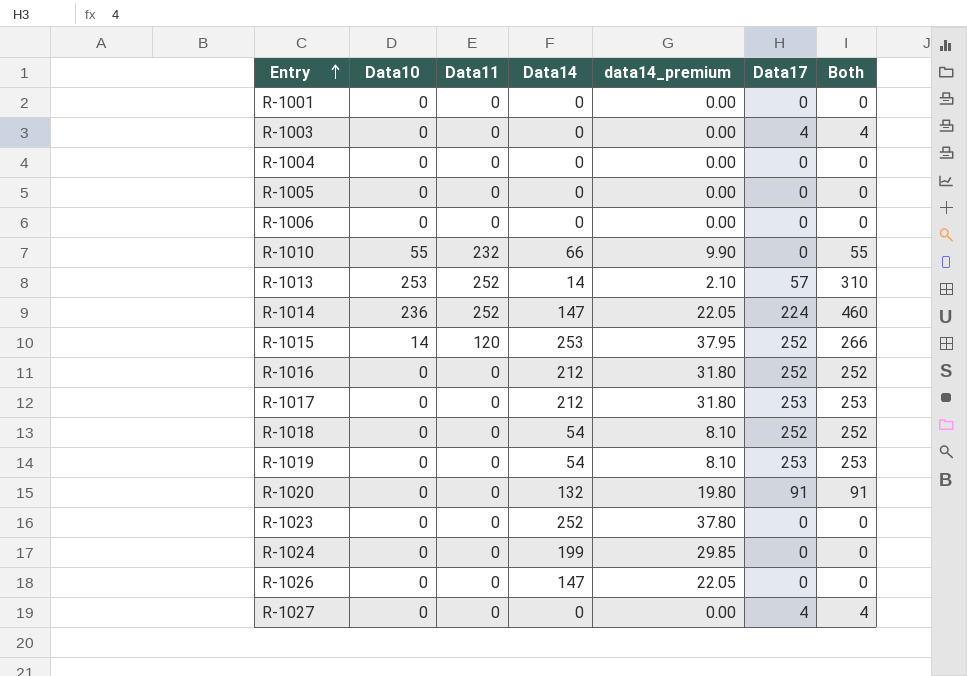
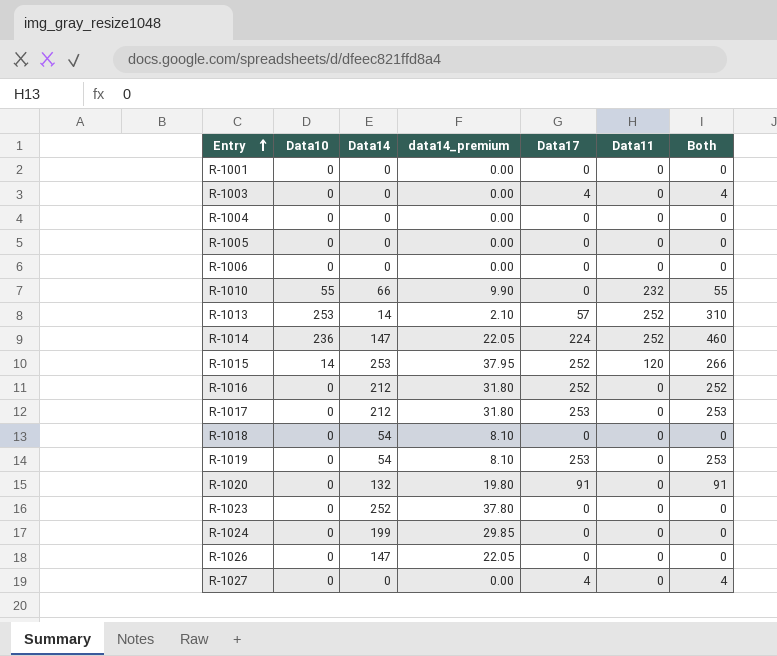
column Data11 | position: 3 -> 6
R-1018 | Data17: 252 -> 0
R-1018 | Both: 252 -> 0

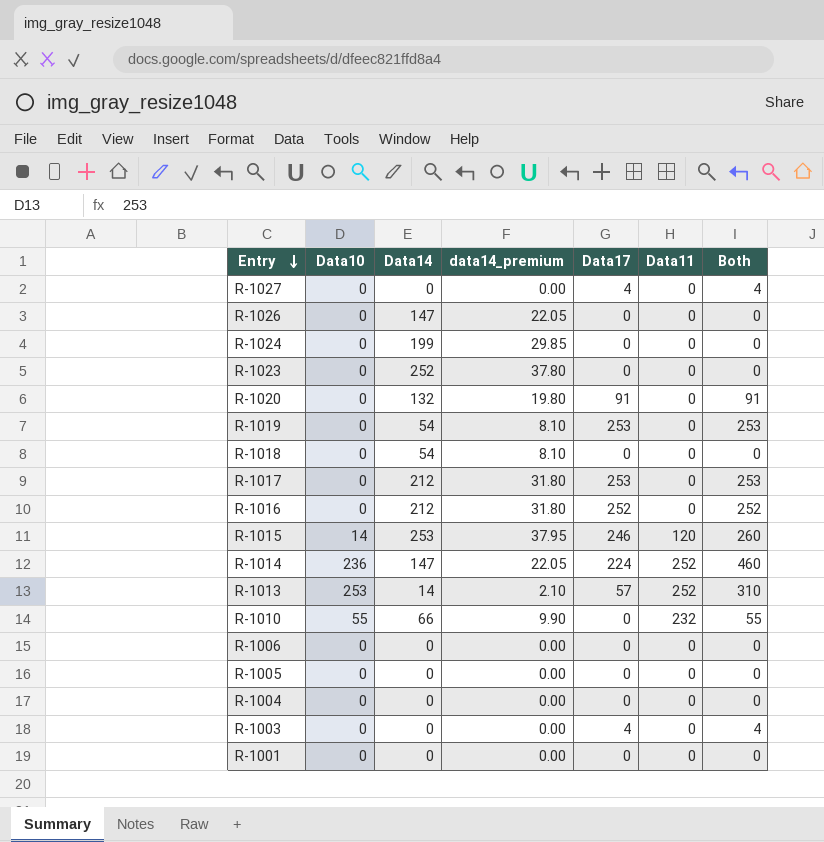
row order: Entry ascending -> Entry descending
R-1015 | Data17: 252 -> 246
R-1015 | Both: 266 -> 260

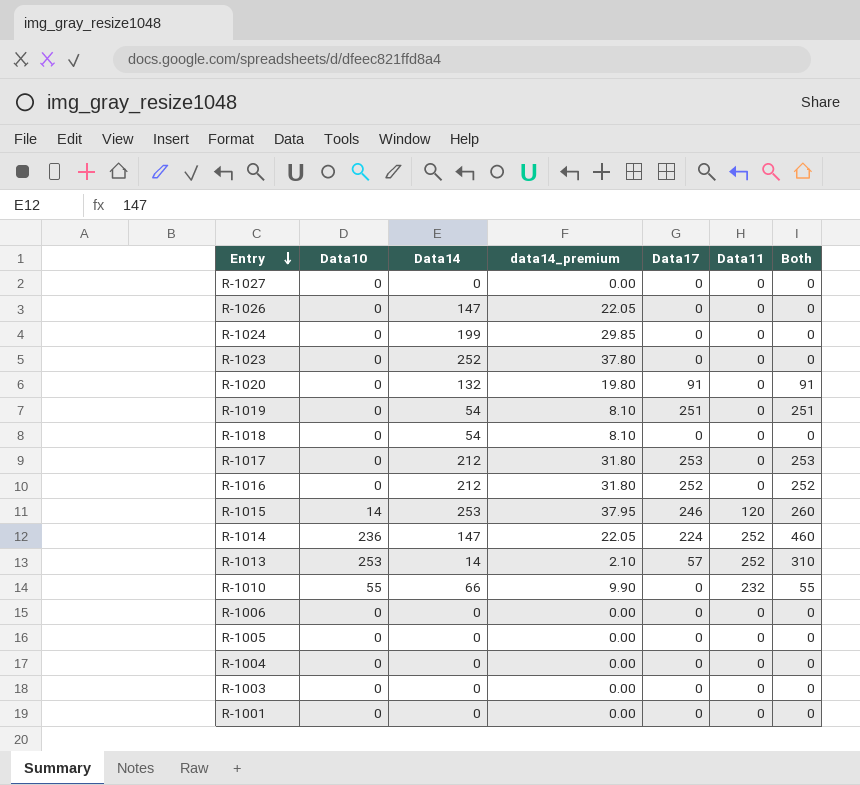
R-1027 | Data17: 4 -> 0
R-1027 | Both: 4 -> 0
R-1019 | Data17: 253 -> 251
R-1019 | Both: 253 -> 251
R-1003 | Data17: 4 -> 0
R-1003 | Both: 4 -> 0

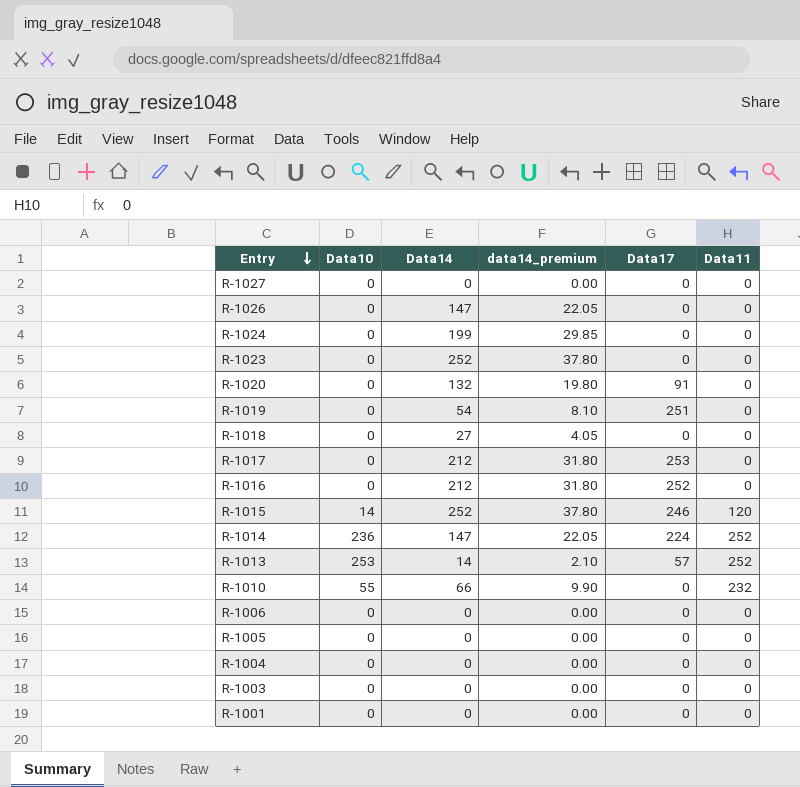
column Both | formula: [Data10] + [Data17] -> none
R-1018 | Data14: 54 -> 27
R-1018 | data14_premium: 8.10 -> 4.05
R-1015 | Data14: 253 -> 252
R-1015 | data14_premium: 37.95 -> 37.80

